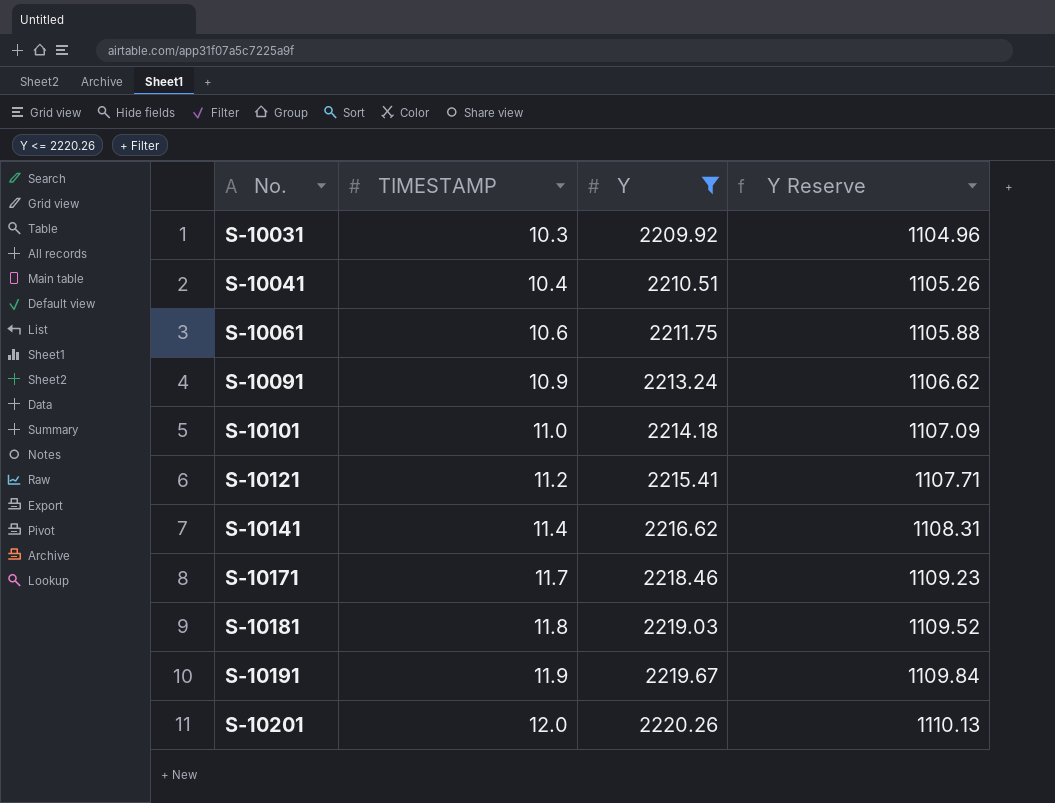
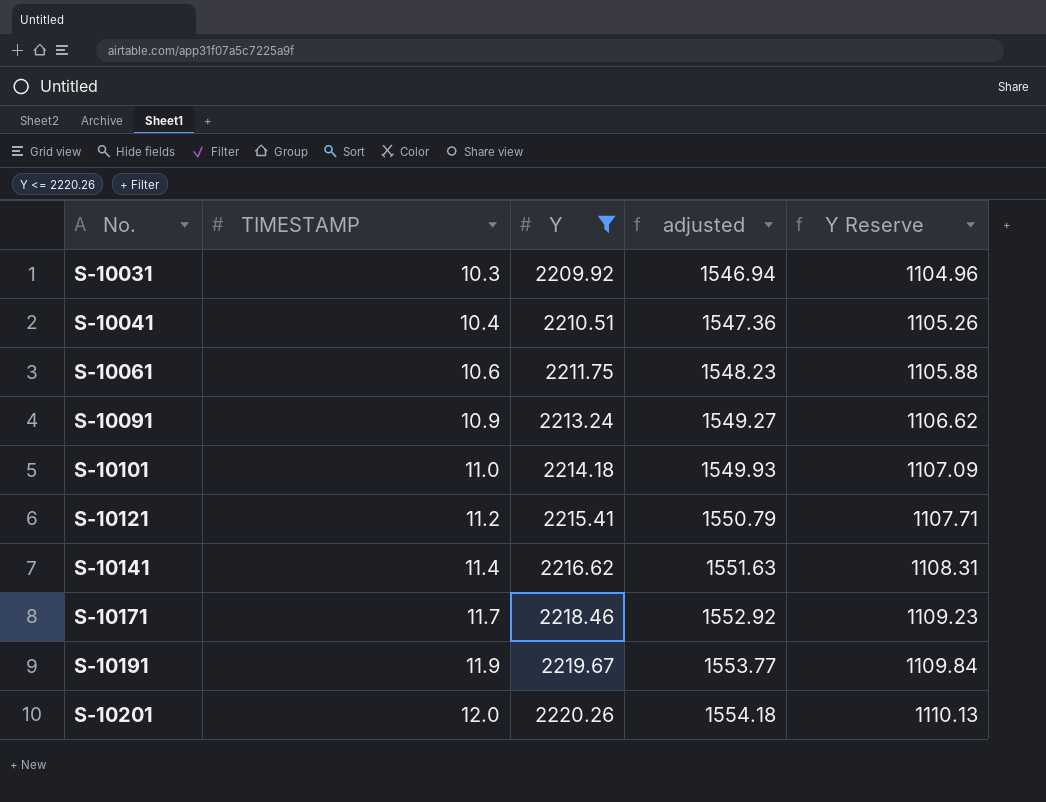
column adjusted | formula: none -> [Y] * 0.7
row S-10181: 11.8 | 2219.03 | 1109.52 -> none

